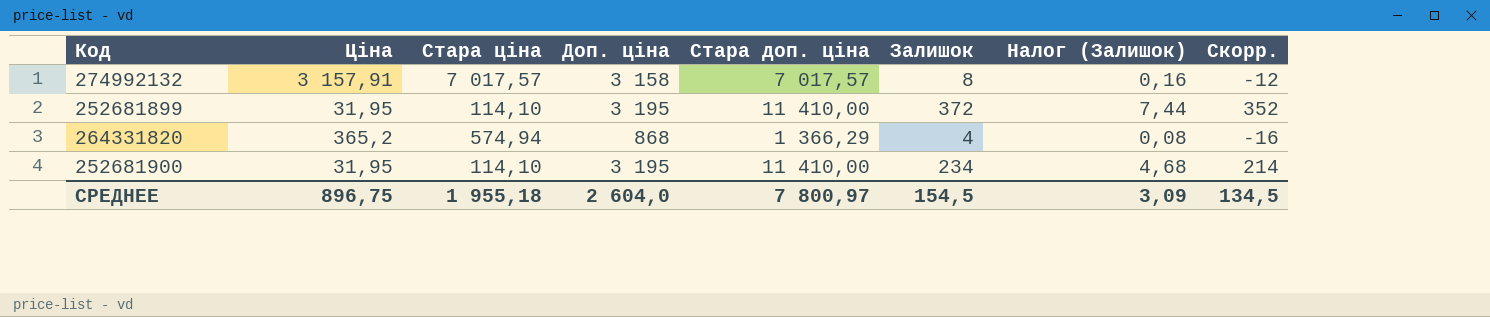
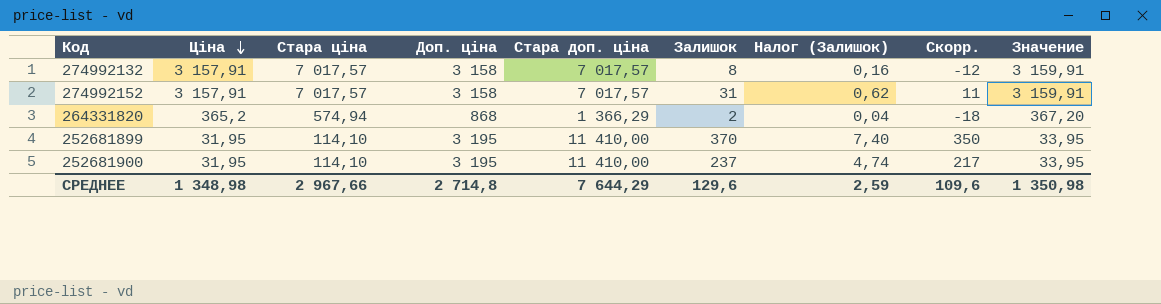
row order: none -> Ціна descending
column Значение | formula: none -> [Ціна] + 2
row 274992152: none -> 3 157,91 | 7 017,57 | 3 158 | 7 017,57 | 31 | 0,62 | 11 | 3 159,91
264331820 | Залишок: 4 -> 2
264331820 | Налог (Залишок): 0,08 -> 0,04
264331820 | Скорр.: -16 -> -18
252681899 | Залишок: 372 -> 370
252681899 | Налог (Залишок): 7,44 -> 7,40
252681899 | Скорр.: 352 -> 350
252681900 | Залишок: 234 -> 237
252681900 | Налог (Залишок): 4,68 -> 4,74
252681900 | Скорр.: 214 -> 217
СРЕДНЕЕ | Ціна: 896,75 -> 1 348,98
СРЕДНЕЕ | Стара ціна: 1 955,18 -> 2 967,66
СРЕДНЕЕ | Доп. ціна: 2 604,0 -> 2 714,8
СРЕДНЕЕ | Стара доп. ціна: 7 800,97 -> 7 644,29
СРЕДНЕЕ | Залишок: 154,5 -> 129,6
СРЕДНЕЕ | Налог (Залишок): 3,09 -> 2,59
СРЕДНЕЕ | Скорр.: 134,5 -> 109,6

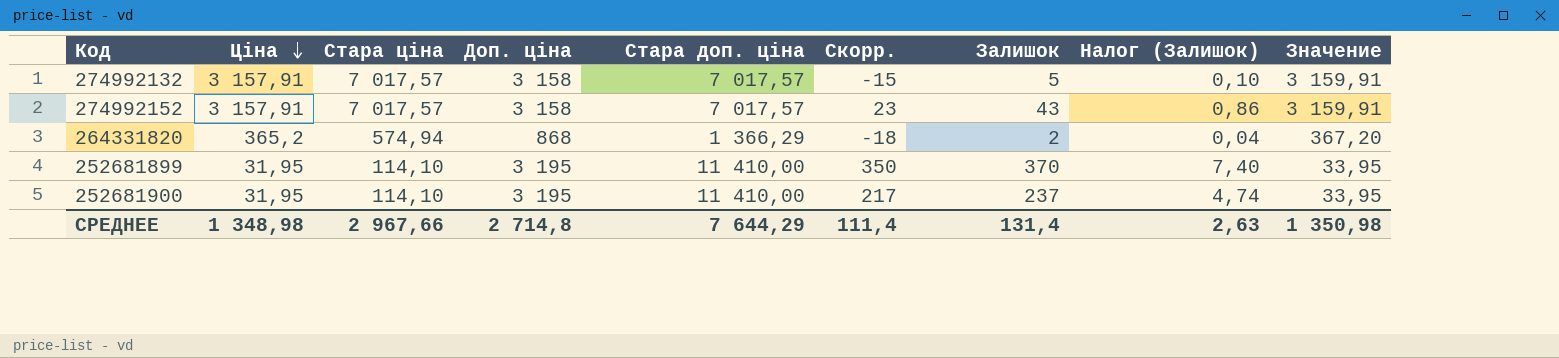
column Скорр. | position: 8 -> 6
274992132 | Скорр.: -12 -> -15
274992132 | Залишок: 8 -> 5
274992132 | Налог (Залишок): 0,16 -> 0,10
274992152 | Скорр.: 11 -> 23
274992152 | Залишок: 31 -> 43
274992152 | Налог (Залишок): 0,62 -> 0,86
СРЕДНЕЕ | Скорр.: 109,6 -> 111,4
СРЕДНЕЕ | Залишок: 129,6 -> 131,4
СРЕДНЕЕ | Налог (Залишок): 2,59 -> 2,63

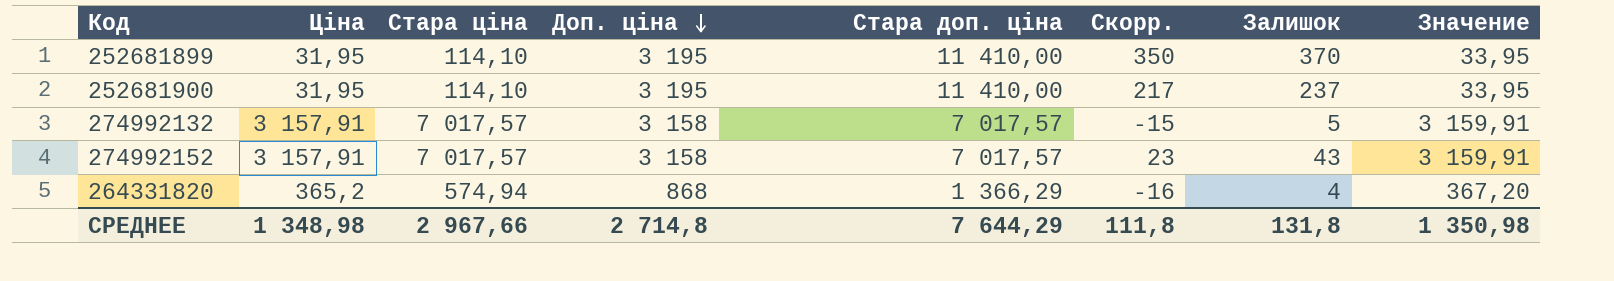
row order: Ціна descending -> Доп. ціна descending
column Налог (Залишок) | formula: [Залишок] * 0,02 -> none
264331820 | Скорр.: -18 -> -16
264331820 | Залишок: 2 -> 4
СРЕДНЕЕ | Скорр.: 111,4 -> 111,8
СРЕДНЕЕ | Залишок: 131,4 -> 131,8

